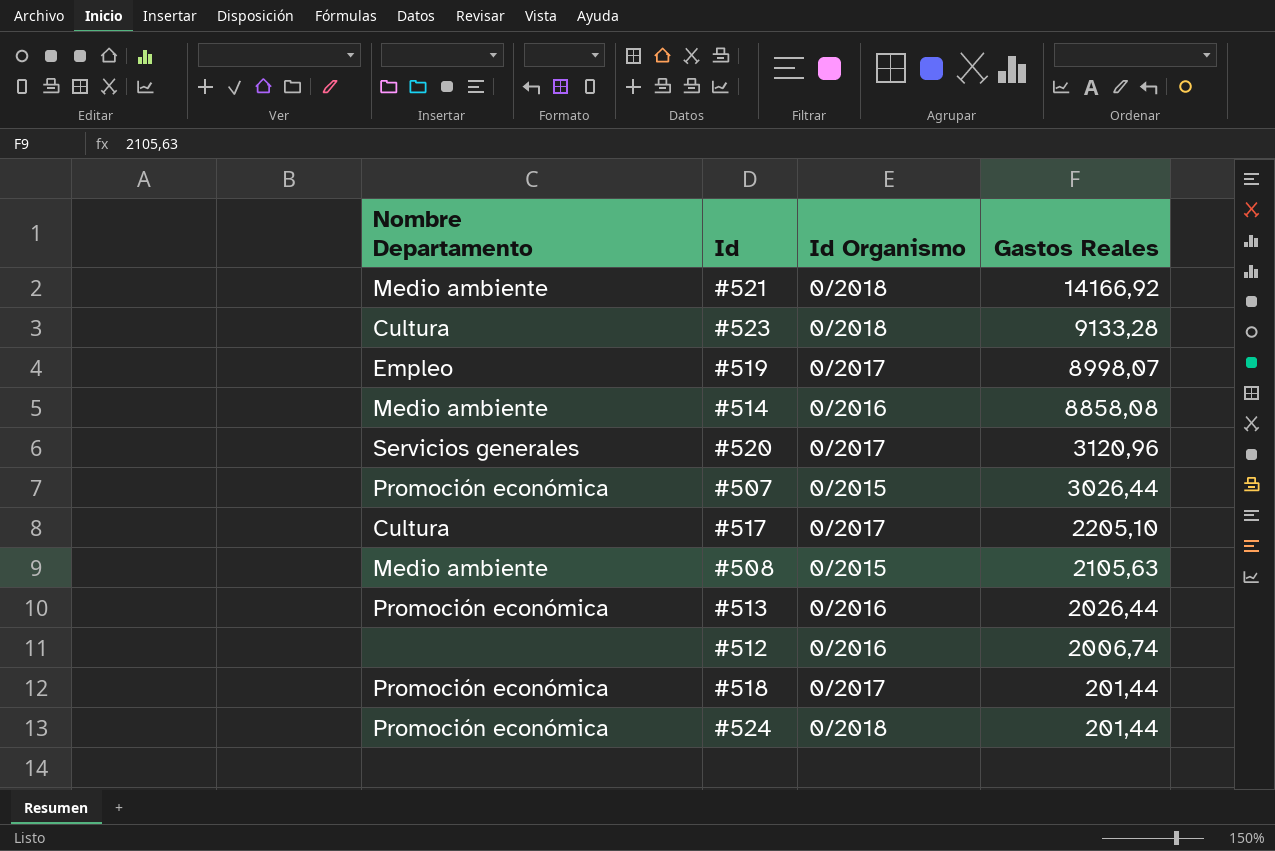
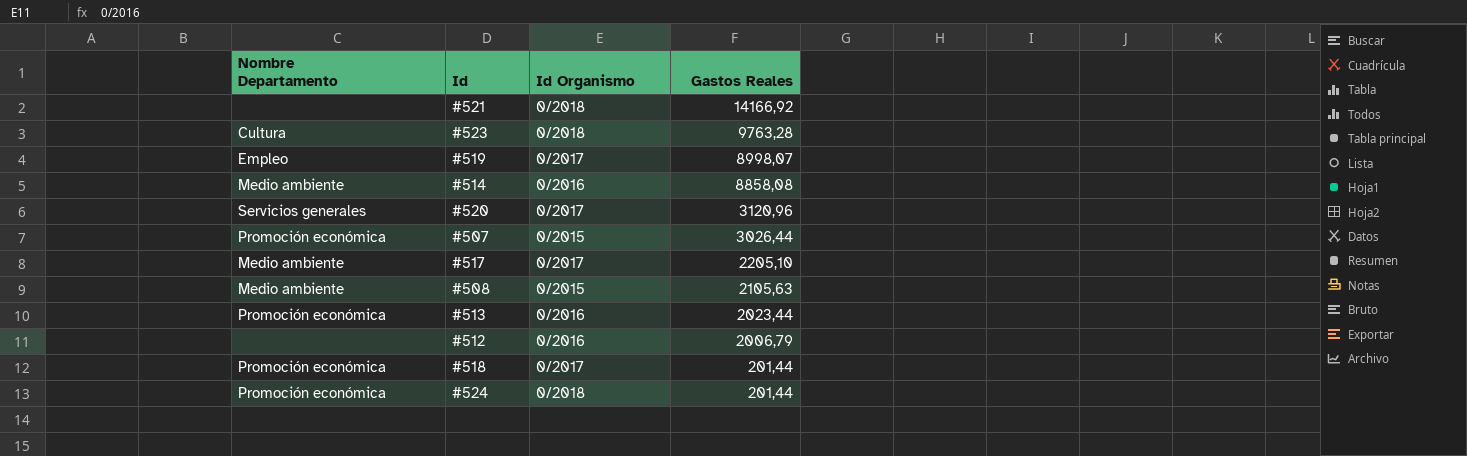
#521 | Nombre Departamento: Medio ambiente -> none
#523 | Gastos Reales: 9133,28 -> 9763,28
#517 | Nombre Departamento: Cultura -> Medio ambiente
#513 | Gastos Reales: 2026,44 -> 2023,44
#512 | Gastos Reales: 2006,74 -> 2006,79

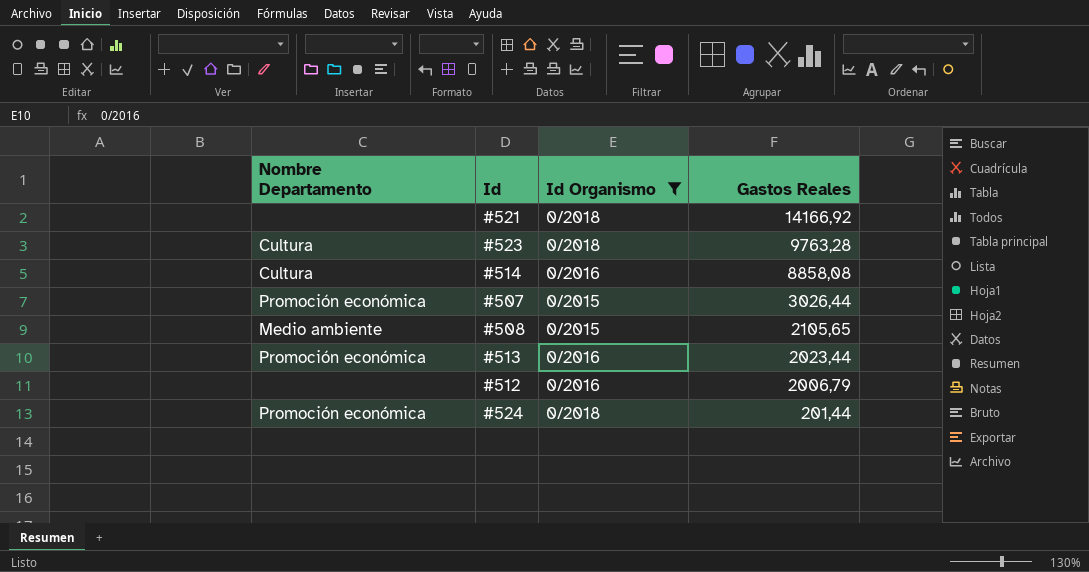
filter: none -> Id Organismo != 0/2017
#514 | Nombre Departamento: Medio ambiente -> Cultura
#508 | Gastos Reales: 2105,63 -> 2105,65

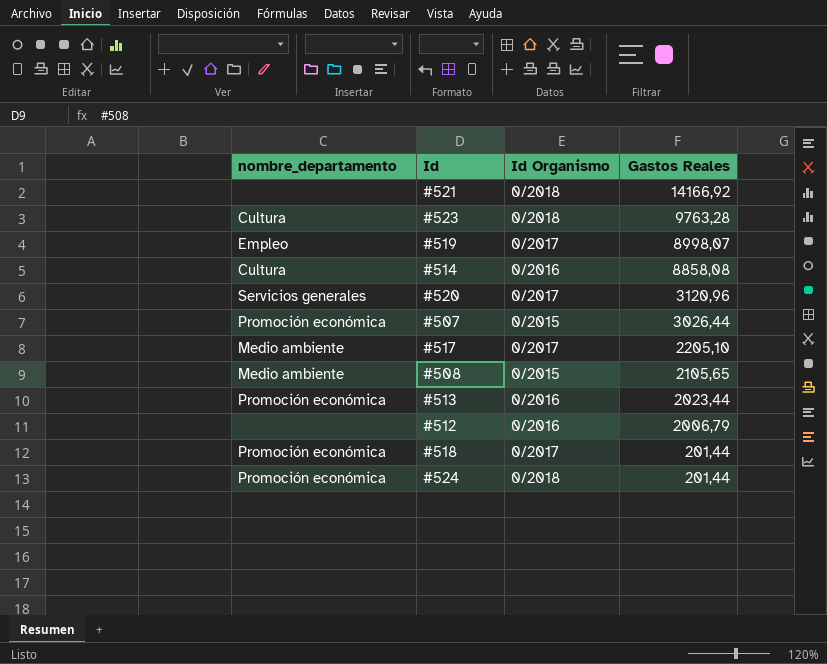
filter: Id Organismo != 0/2017 -> none
column name: Nombre Departamento -> nombre_departamento

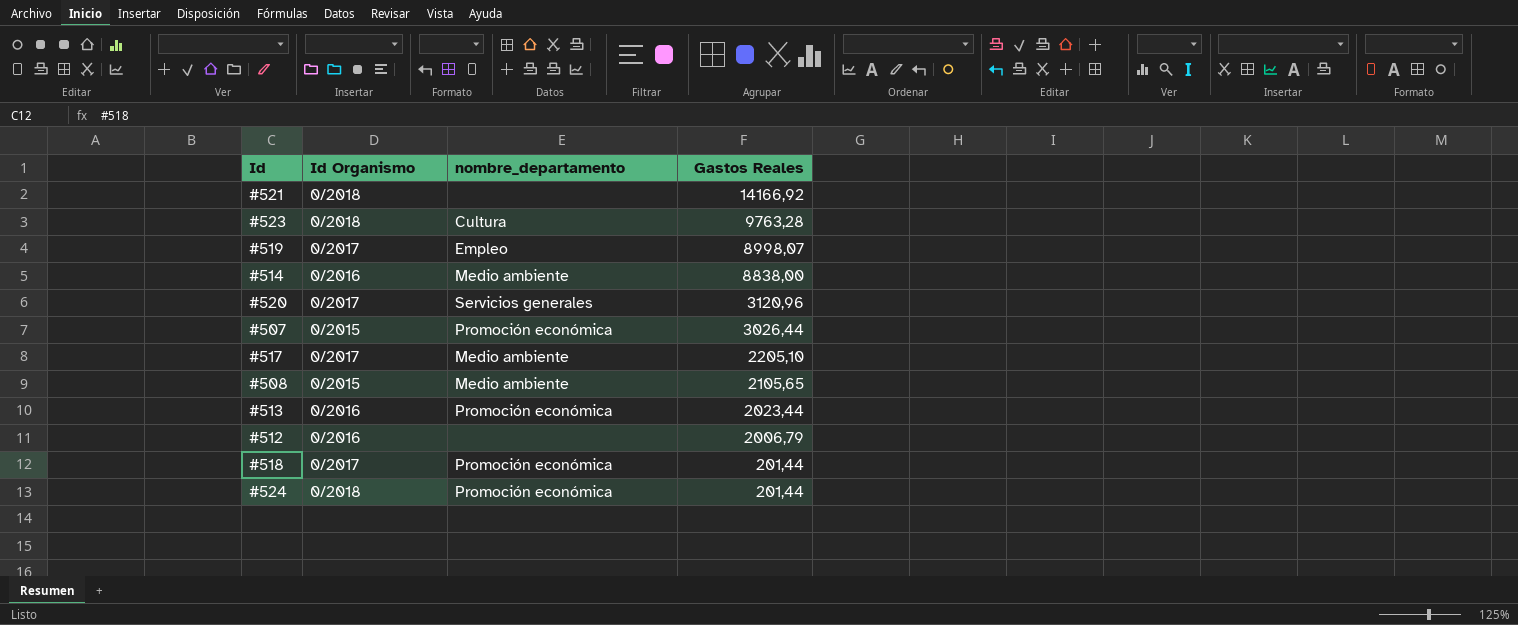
column nombre_departamento | position: 1 -> 3
#514 | nombre_departamento: Cultura -> Medio ambiente
#514 | Gastos Reales: 8858,08 -> 8838,00

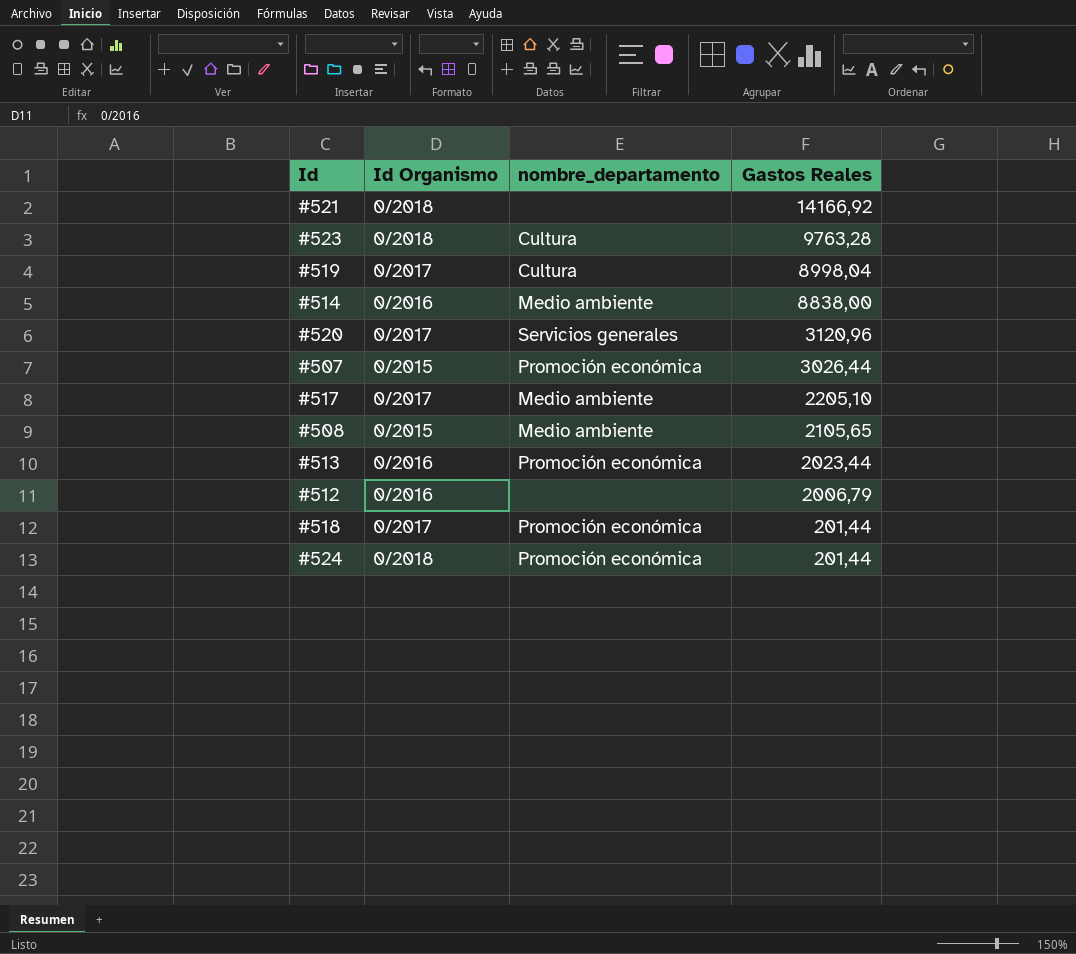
#519 | nombre_departamento: Empleo -> Cultura
#519 | Gastos Reales: 8998,07 -> 8998,04

